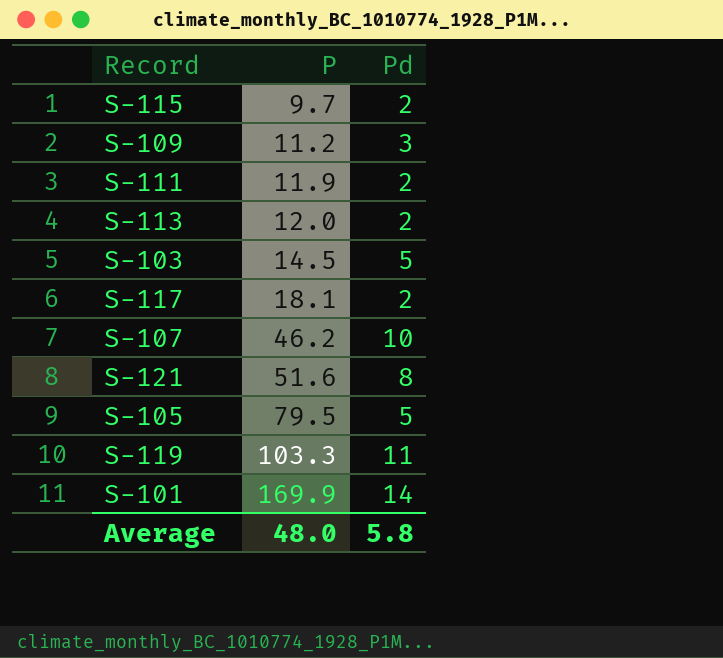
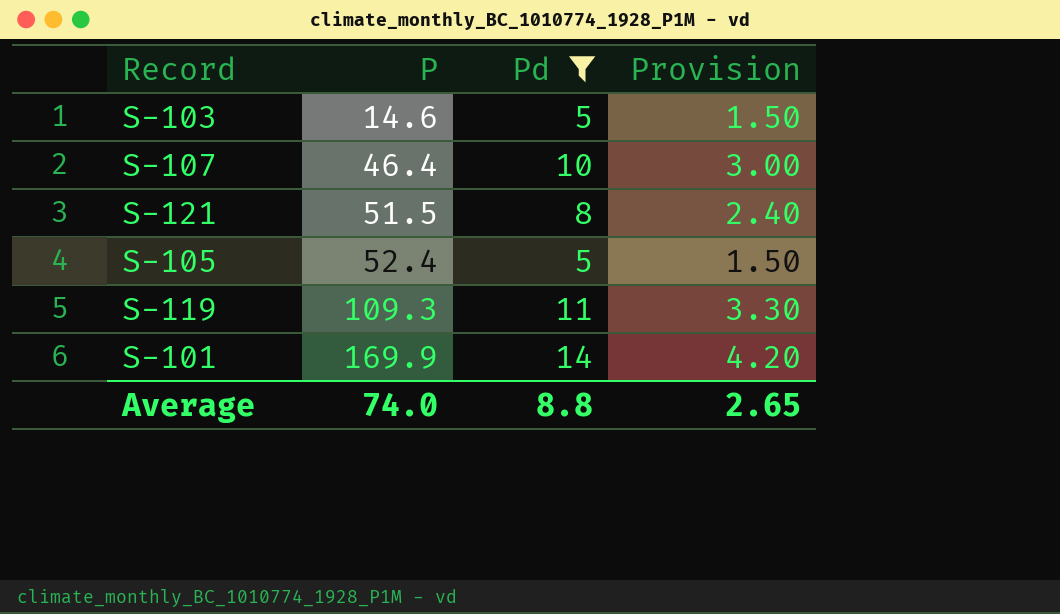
filter: none -> Pd >= 5
column Provision | formula: none -> [Pd] * 0.3
S-103 | P: 14.5 -> 14.6
S-107 | P: 46.2 -> 46.4
S-121 | P: 51.6 -> 51.5
S-105 | P: 79.5 -> 52.4
S-119 | P: 103.3 -> 109.3
Average | P: 48.0 -> 74.0
Average | Pd: 5.8 -> 8.8

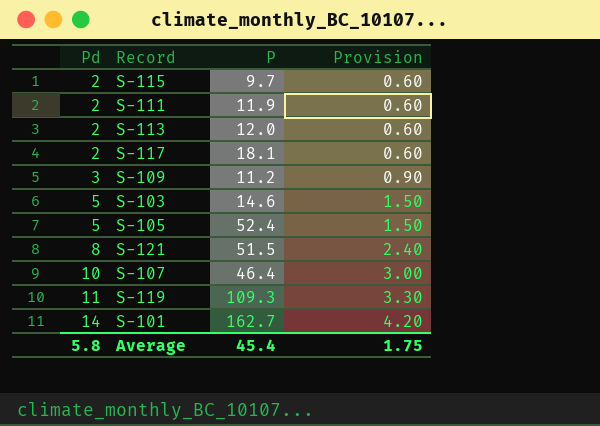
filter: Pd >= 5 -> none
row order: P ascending -> Pd ascending
column Pd | position: 3 -> 1
S-101 | P: 169.9 -> 162.7
Average | Pd: 8.8 -> 5.8
Average | P: 74.0 -> 45.4
Average | Provision: 2.65 -> 1.75

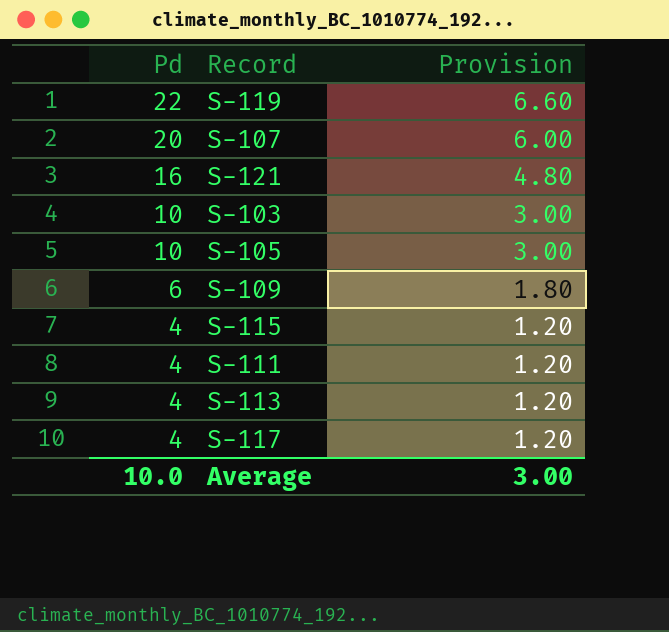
row order: Pd ascending -> Pd descending
column P | position: 3 -> none
row S-101: 14 | 162.7 | 4.20 -> none
S-119 | Pd: 11 -> 22
S-119 | Provision: 3.30 -> 6.60
S-107 | Pd: 10 -> 20
S-107 | Provision: 3.00 -> 6.00
S-121 | Pd: 8 -> 16
S-121 | Provision: 2.40 -> 4.80
S-103 | Pd: 5 -> 10
S-103 | Provision: 1.50 -> 3.00
S-105 | Pd: 5 -> 10
S-105 | Provision: 1.50 -> 3.00
S-109 | Pd: 3 -> 6
S-109 | Provision: 0.90 -> 1.80
S-115 | Pd: 2 -> 4
S-115 | Provision: 0.60 -> 1.20
S-111 | Pd: 2 -> 4
S-111 | Provision: 0.60 -> 1.20
S-113 | Pd: 2 -> 4
S-113 | Provision: 0.60 -> 1.20
S-117 | Pd: 2 -> 4
S-117 | Provision: 0.60 -> 1.20
Average | Pd: 5.8 -> 10.0
Average | Provision: 1.75 -> 3.00

